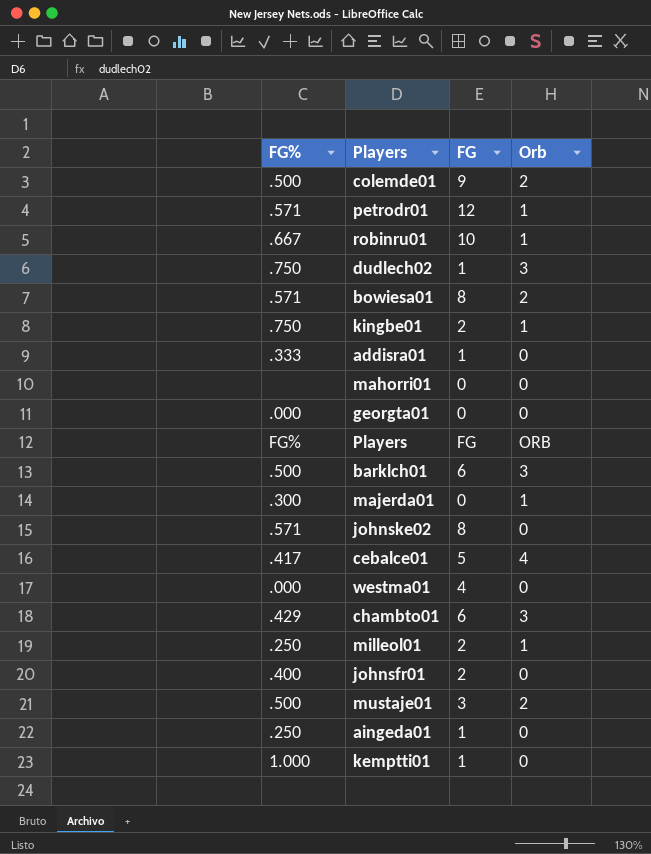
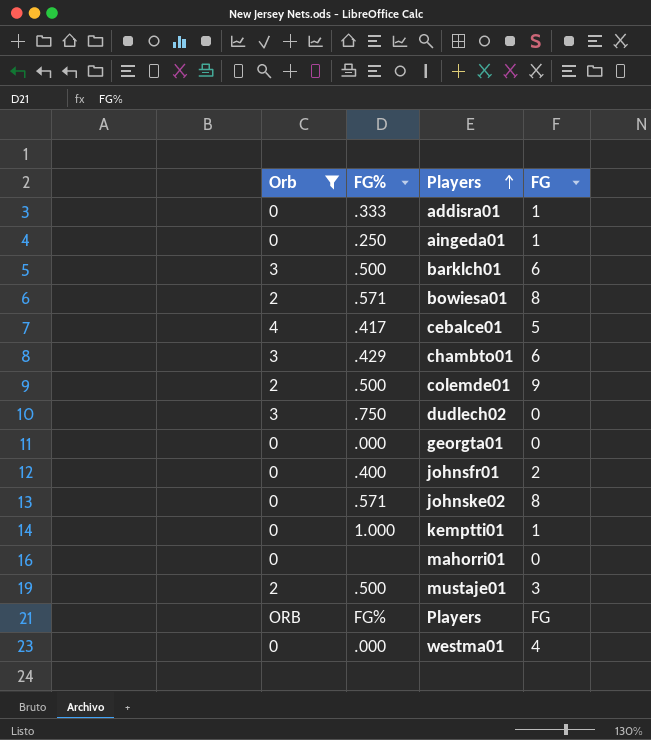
filter: none -> Orb != 1
row order: none -> Players ascending
column Orb | position: 4 -> 1
dudlech02 | FG: 1 -> 0

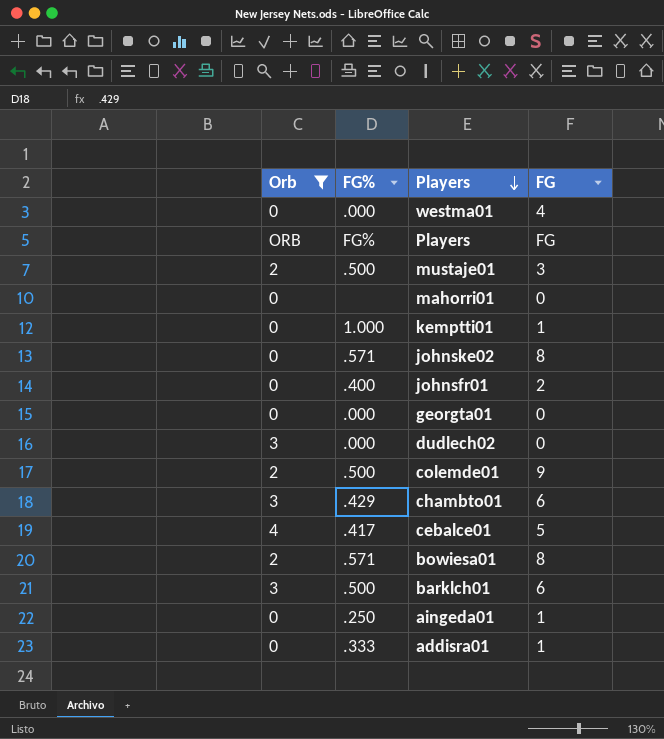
row order: Players ascending -> Players descending
dudlech02 | FG%: .750 -> .000

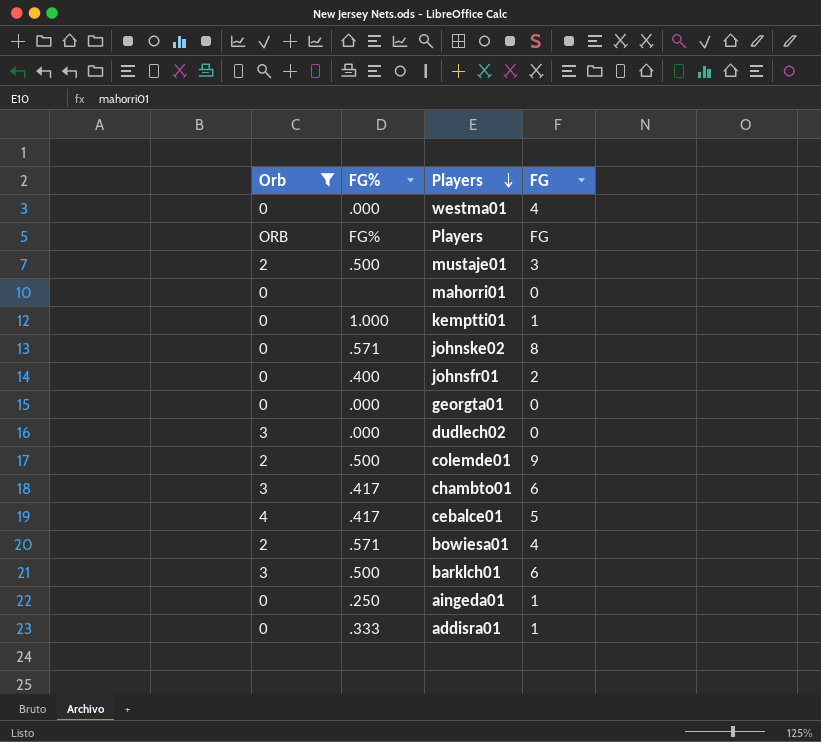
chambto01 | FG%: .429 -> .417
bowiesa01 | FG: 8 -> 4

